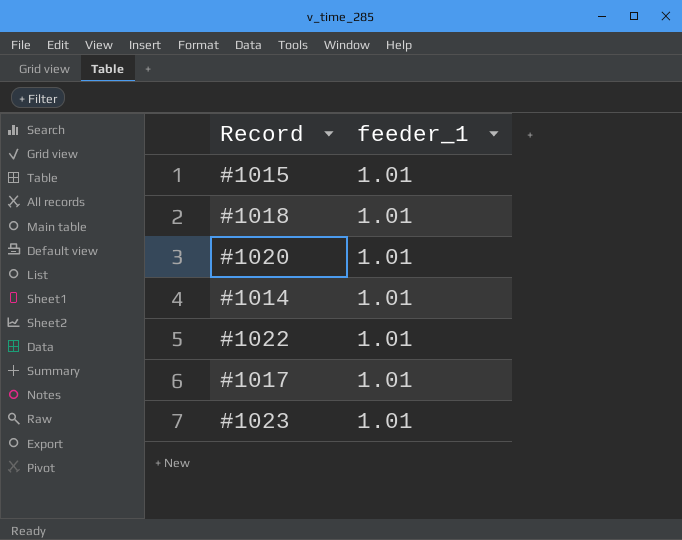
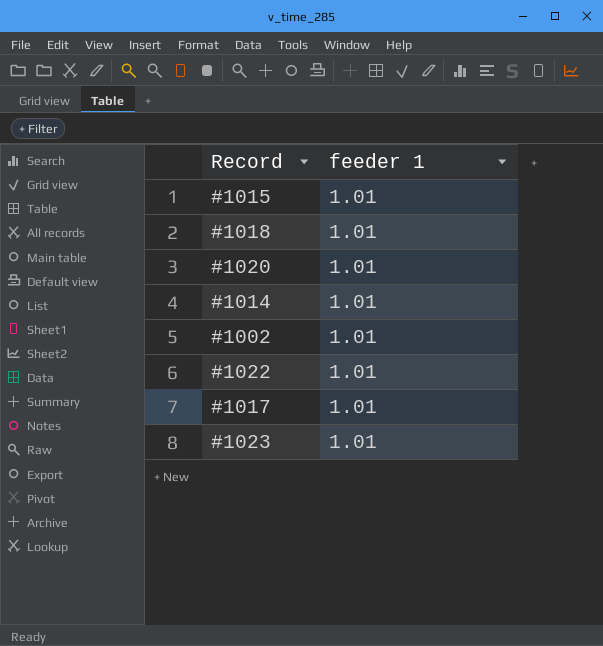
column name: feeder_1 -> feeder 1
row #1002: none -> 1.01

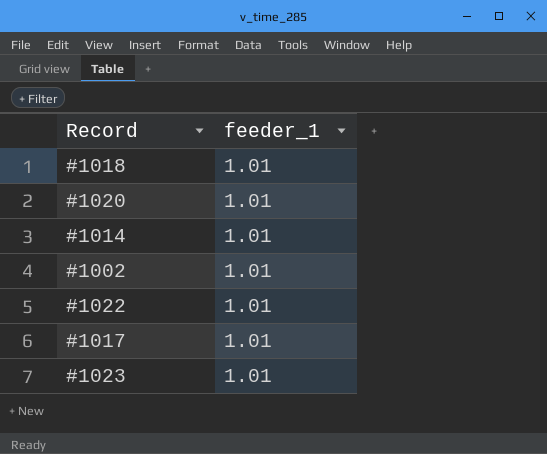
column name: feeder 1 -> feeder_1
row #1015: 1.01 -> none

